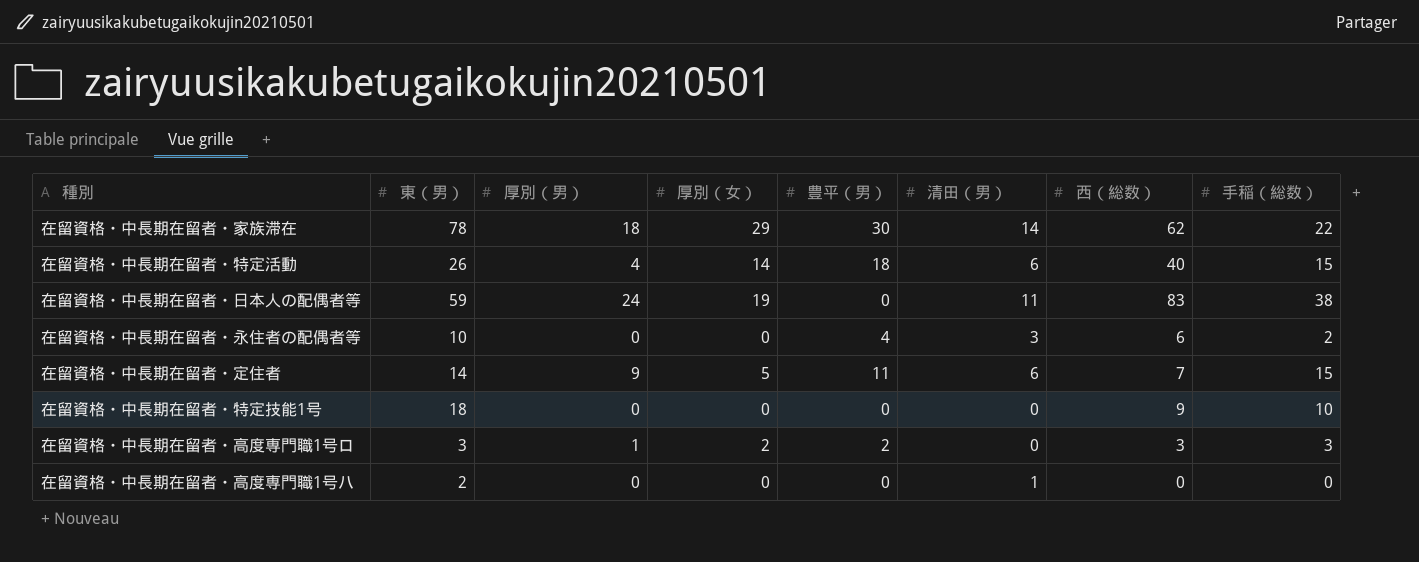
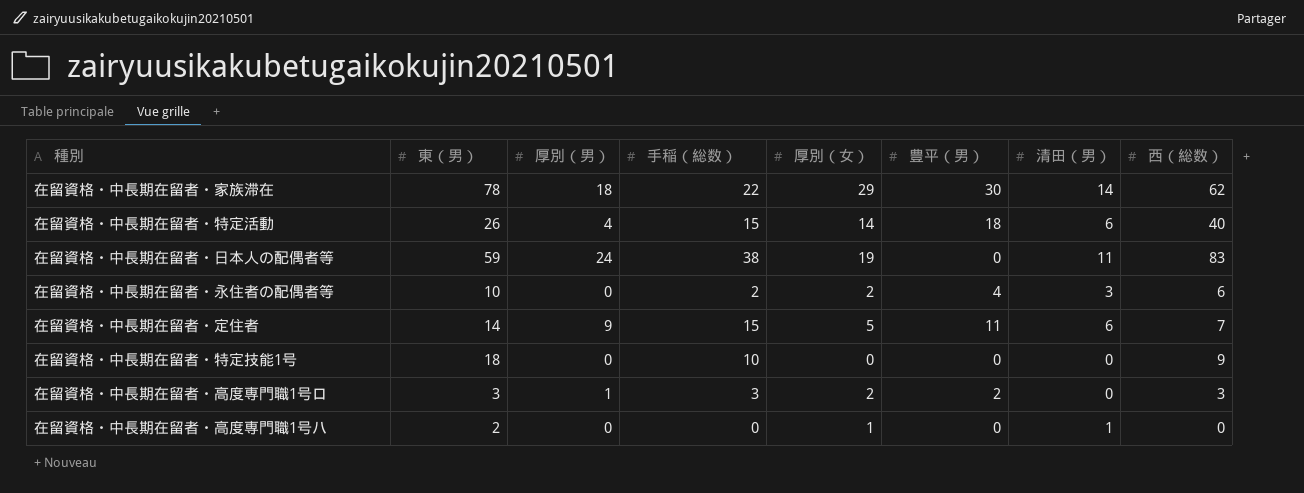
column 手稲（総数） | position: 8 -> 4
在留資格・中長期在留者・永住者の配偶者等 | 厚別（女）: 0 -> 2
在留資格・中長期在留者・高度専門職1号ハ | 厚別（女）: 0 -> 1

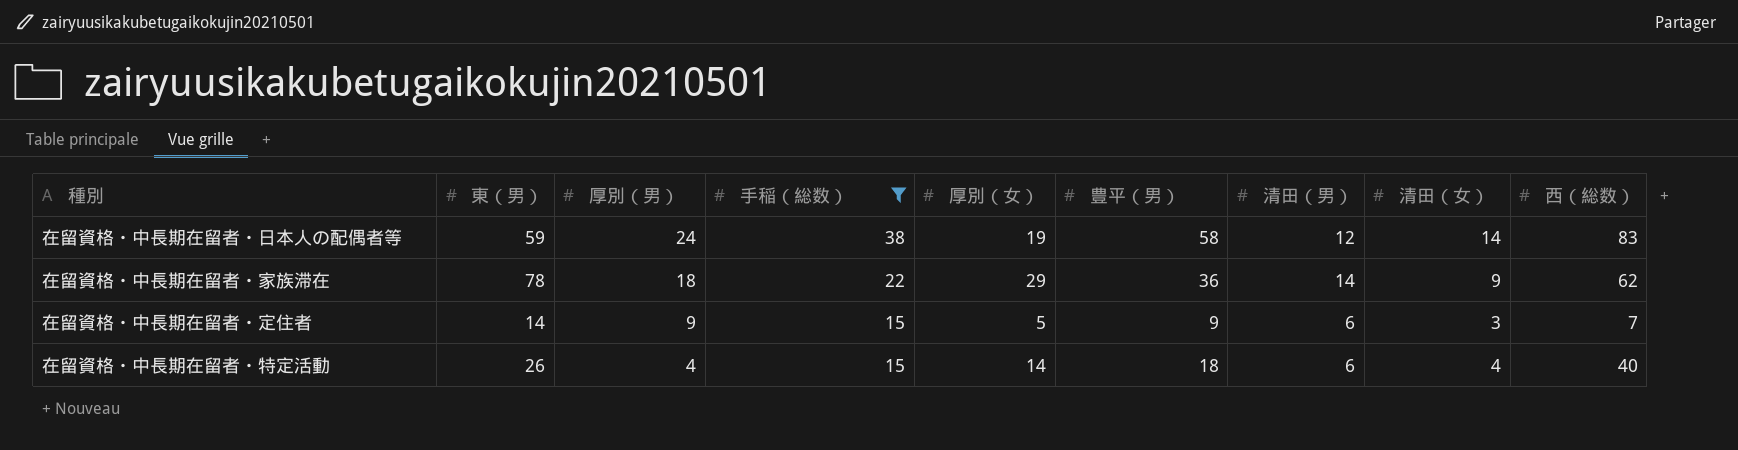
filter: none -> 手稲（総数） >= 15
row order: none -> 厚別（男） descending
column 清田（女） | position: none -> 8
在留資格・中長期在留者・日本人の配偶者等 | 豊平（男）: 0 -> 58
在留資格・中長期在留者・日本人の配偶者等 | 清田（男）: 11 -> 12
在留資格・中長期在留者・家族滞在 | 豊平（男）: 30 -> 36
在留資格・中長期在留者・定住者 | 豊平（男）: 11 -> 9

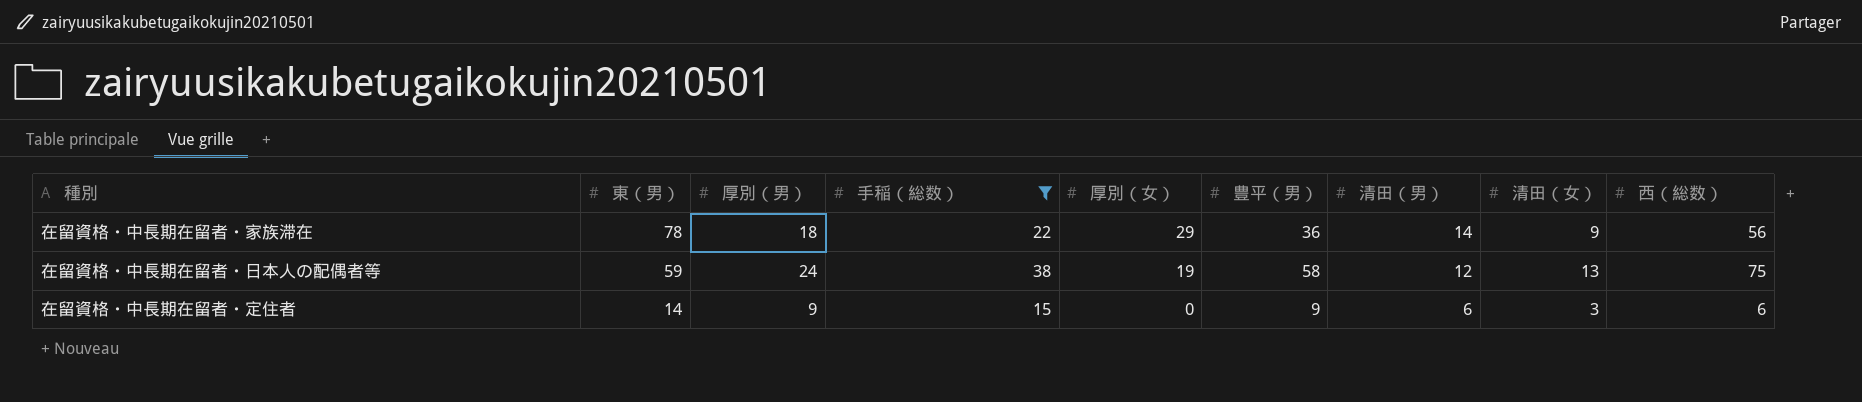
row order: 厚別（男） descending -> 東（男） descending
row 在留資格・中長期在留者・特定活動: 26 | 4 | 15 | 14 | 18 | 6 | 4 | 40 -> none
在留資格・中長期在留者・家族滞在 | 西（総数）: 62 -> 56
在留資格・中長期在留者・日本人の配偶者等 | 清田（女）: 14 -> 13
在留資格・中長期在留者・日本人の配偶者等 | 西（総数）: 83 -> 75
在留資格・中長期在留者・定住者 | 厚別（女）: 5 -> 0
在留資格・中長期在留者・定住者 | 西（総数）: 7 -> 6

